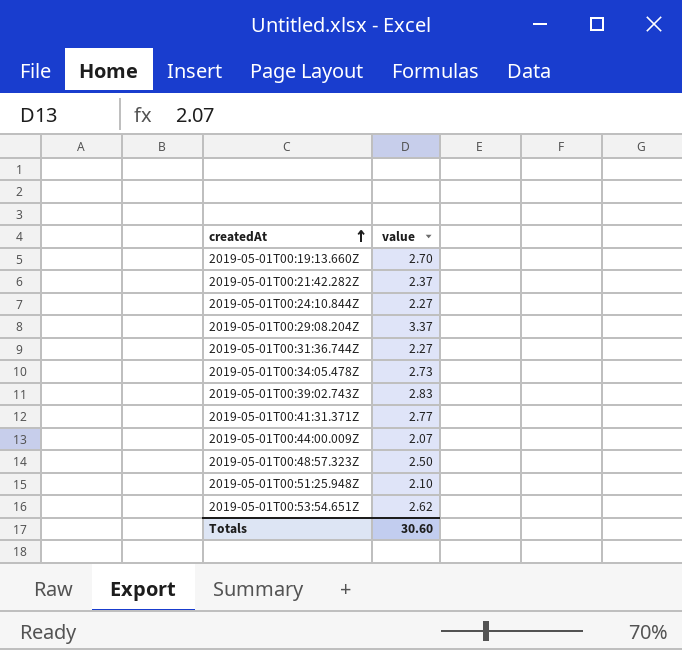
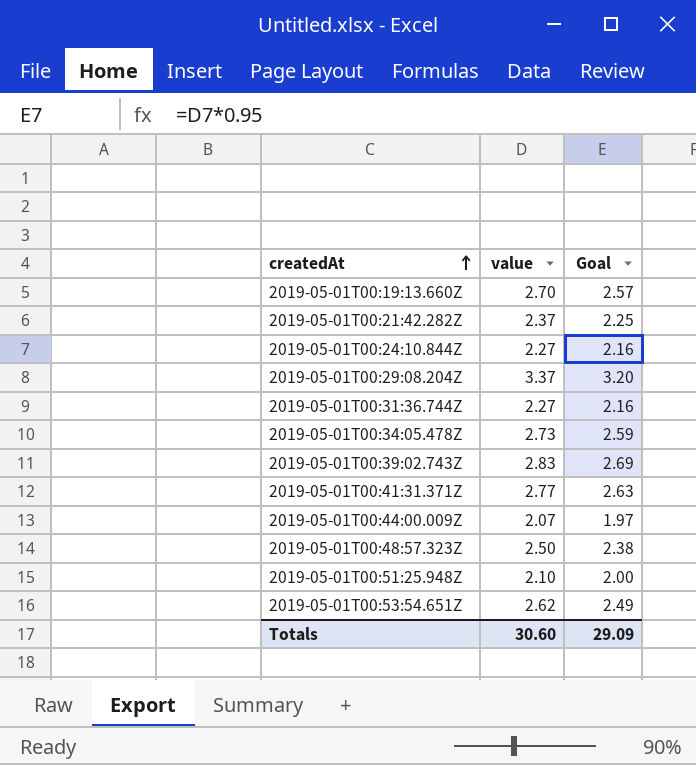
column Goal | formula: none -> [value] * 0.95

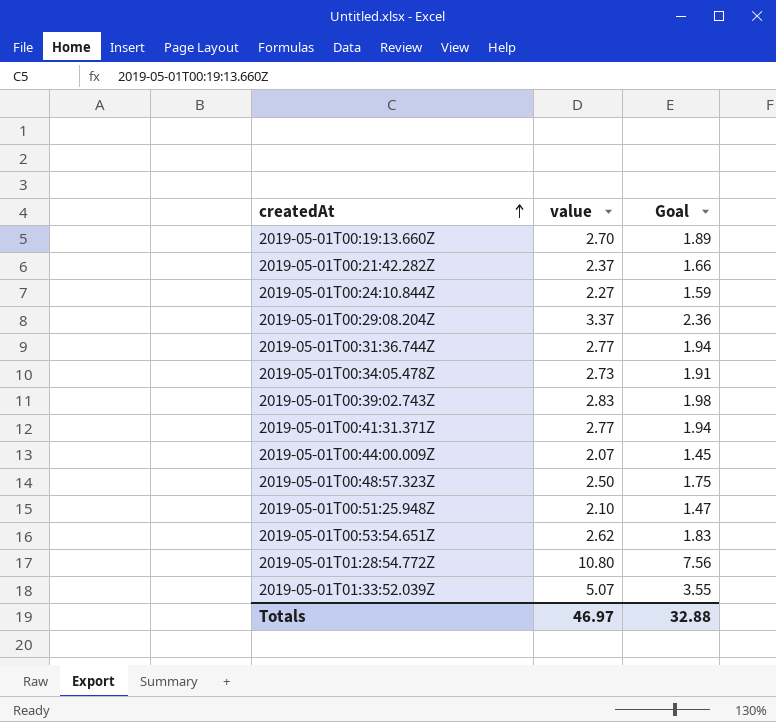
column Goal | formula: [value] * 0.95 -> [value] * 0.7
2019-05-01T00:31:36.744Z | value: 2.27 -> 2.77
row 2019-05-01T01:28:54.772Z: none -> 10.80 | 7.56
row 2019-05-01T01:33:52.039Z: none -> 5.07 | 3.55
Totals | value: 30.60 -> 46.97
Totals | Goal: 29.09 -> 32.88

